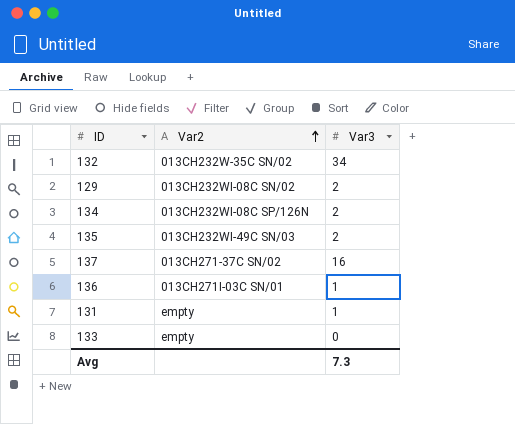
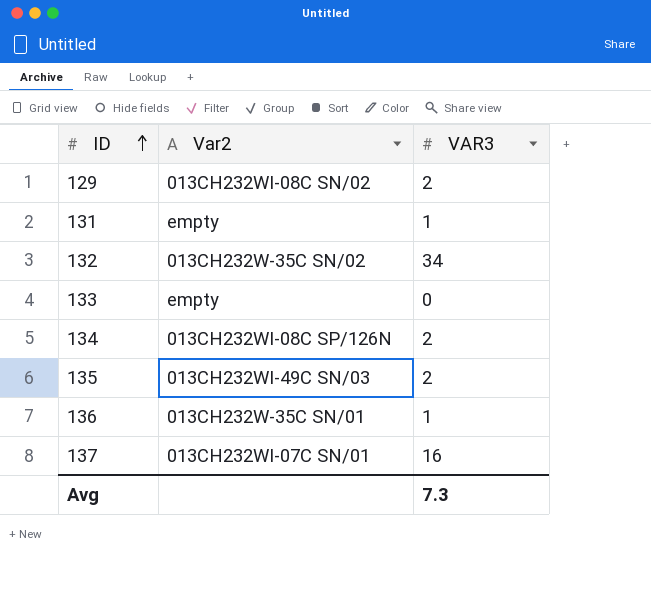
row order: Var2 ascending -> ID ascending
column name: Var3 -> VAR3
136 | Var2: 013CH271I-03C SN/01 -> 013CH232W-35C SN/01
137 | Var2: 013CH271-37C SN/02 -> 013CH232WI-07C SN/01

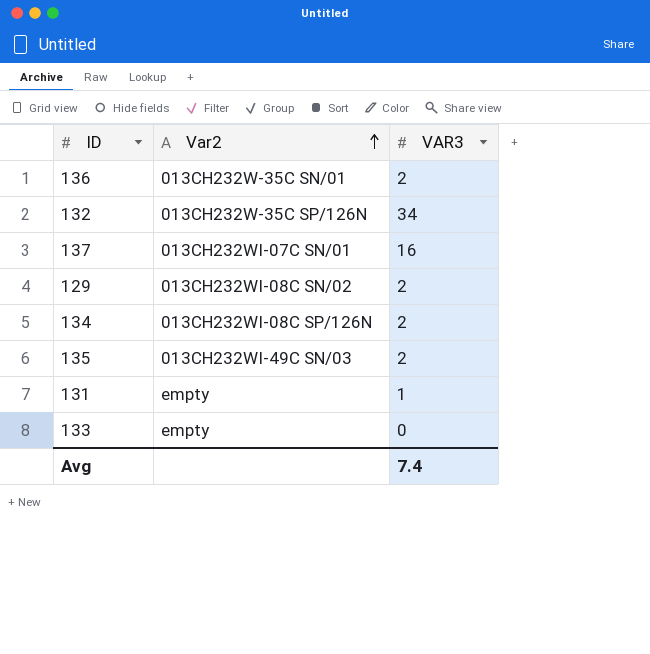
row order: ID ascending -> Var2 ascending
136 | VAR3: 1 -> 2
132 | Var2: 013CH232W-35C SN/02 -> 013CH232W-35C SP/126N
Avg | VAR3: 7.3 -> 7.4

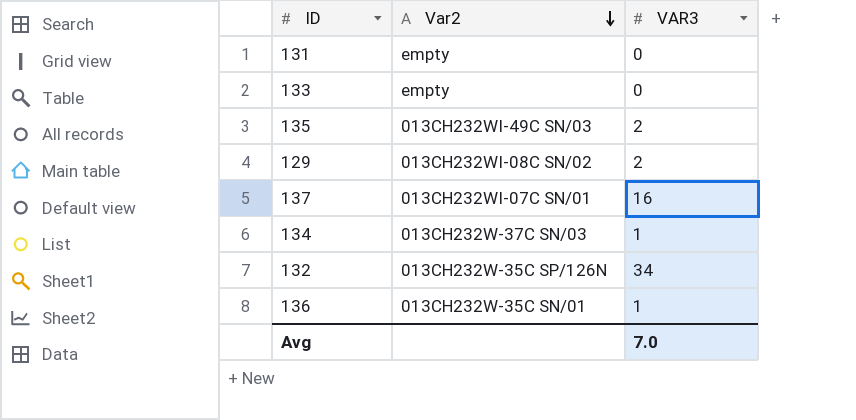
row order: Var2 ascending -> Var2 descending
131 | VAR3: 1 -> 0
134 | Var2: 013CH232WI-08C SP/126N -> 013CH232W-37C SN/03
134 | VAR3: 2 -> 1
136 | VAR3: 2 -> 1
Avg | VAR3: 7.4 -> 7.0

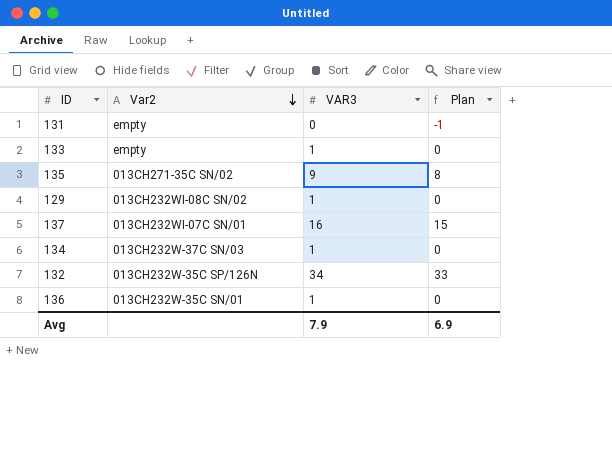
column Plan | formula: none -> [VAR3] - 1
133 | VAR3: 0 -> 1
135 | Var2: 013CH232WI-49C SN/03 -> 013CH271-35C SN/02
135 | VAR3: 2 -> 9
129 | VAR3: 2 -> 1
Avg | VAR3: 7.0 -> 7.9

